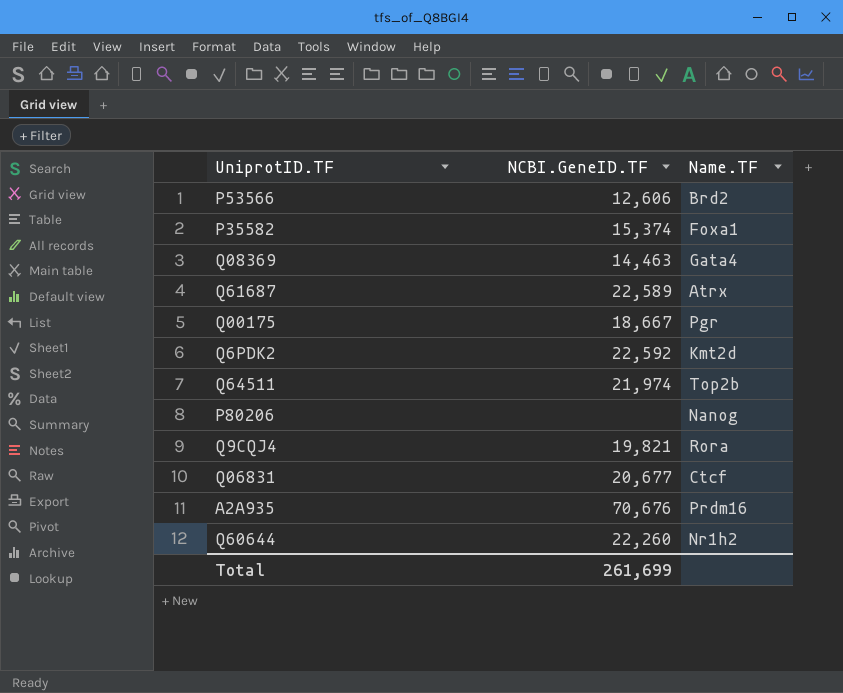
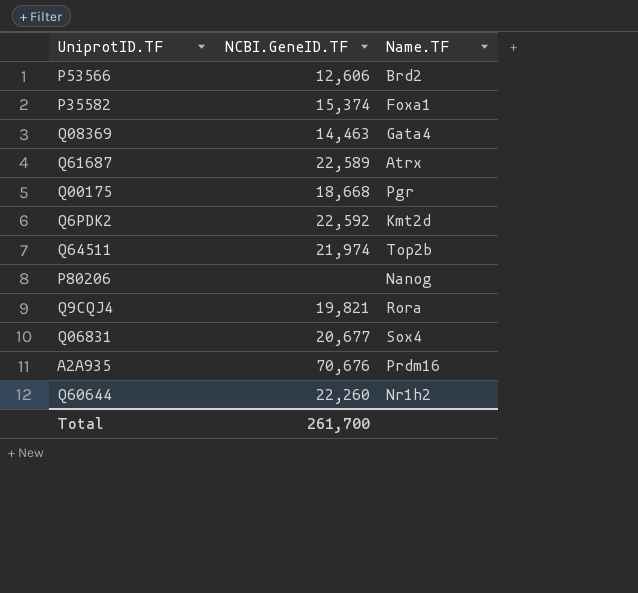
Q00175 | NCBI.GeneID.TF: 18,667 -> 18,668
Q06831 | Name.TF: Ctcf -> Sox4
Total | NCBI.GeneID.TF: 261,699 -> 261,700

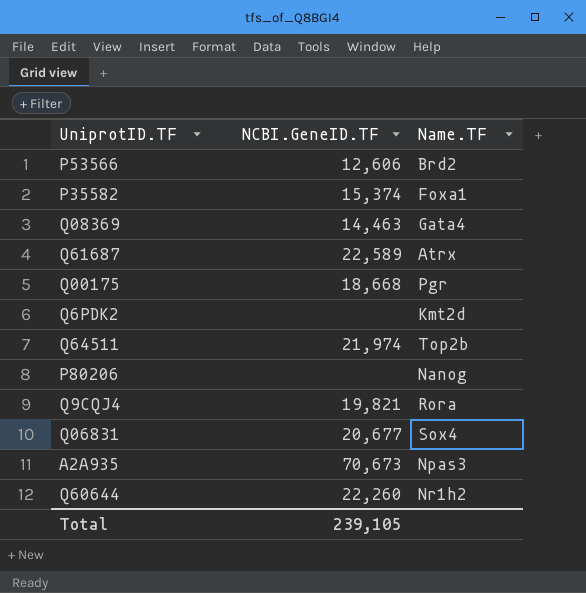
Q6PDK2 | NCBI.GeneID.TF: 22,592 -> none
A2A935 | NCBI.GeneID.TF: 70,676 -> 70,673
A2A935 | Name.TF: Prdm16 -> Npas3
Total | NCBI.GeneID.TF: 261,700 -> 239,105

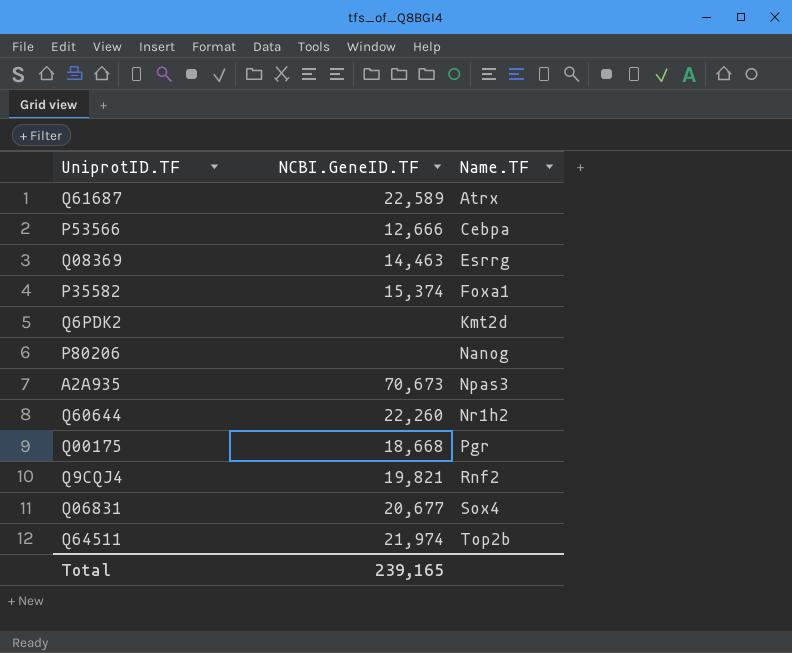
row order: none -> Name.TF ascending
P53566 | NCBI.GeneID.TF: 12,606 -> 12,666
P53566 | Name.TF: Brd2 -> Cebpa
Q08369 | Name.TF: Gata4 -> Esrrg
Q9CQJ4 | Name.TF: Rora -> Rnf2
Total | NCBI.GeneID.TF: 239,105 -> 239,165

